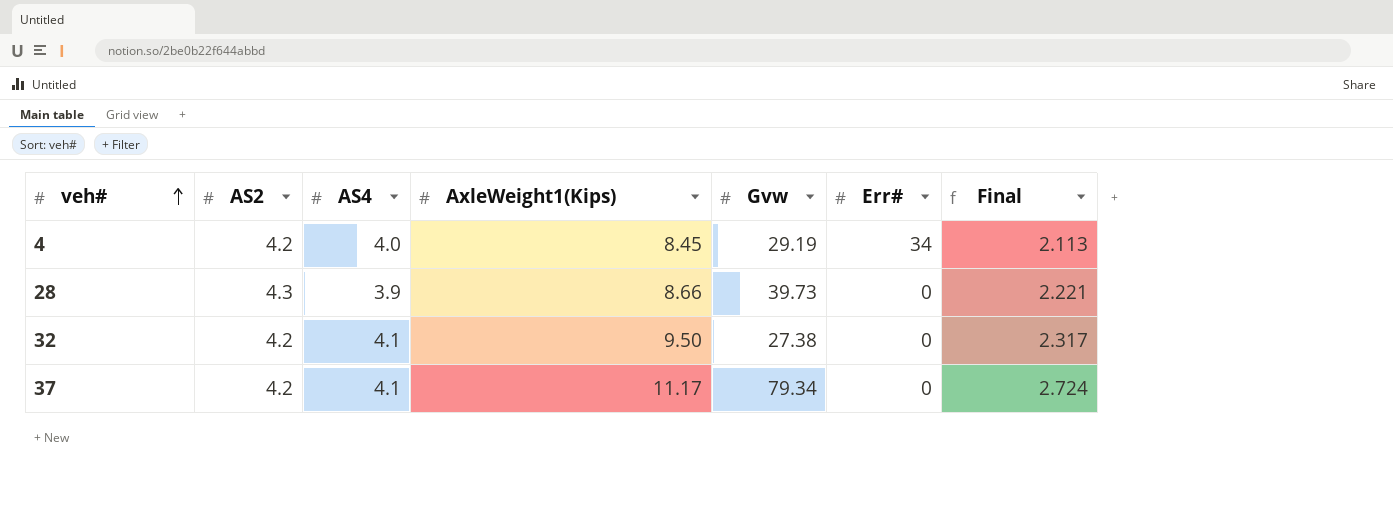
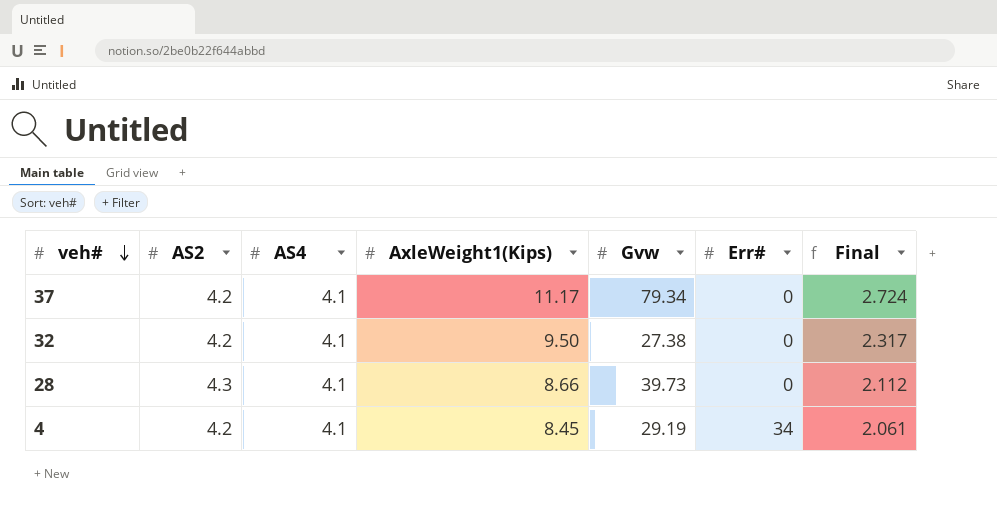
row order: veh# ascending -> veh# descending
28 | AS4: 3.9 -> 4.1
28 | Final: 2.221 -> 2.112
4 | AS4: 4.0 -> 4.1
4 | Final: 2.113 -> 2.061

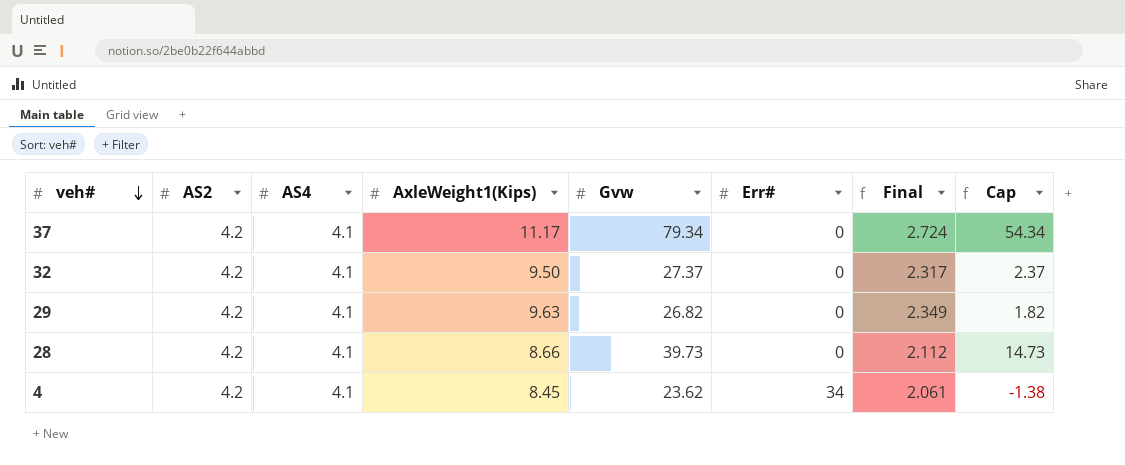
column Cap | formula: none -> [Gvw] - 25
32 | Gvw: 27.38 -> 27.37
row 29: none -> 4.2 | 4.1 | 9.63 | 26.82 | 0 | 2.349 | 1.82
28 | AS2: 4.3 -> 4.2
4 | Gvw: 29.19 -> 23.62

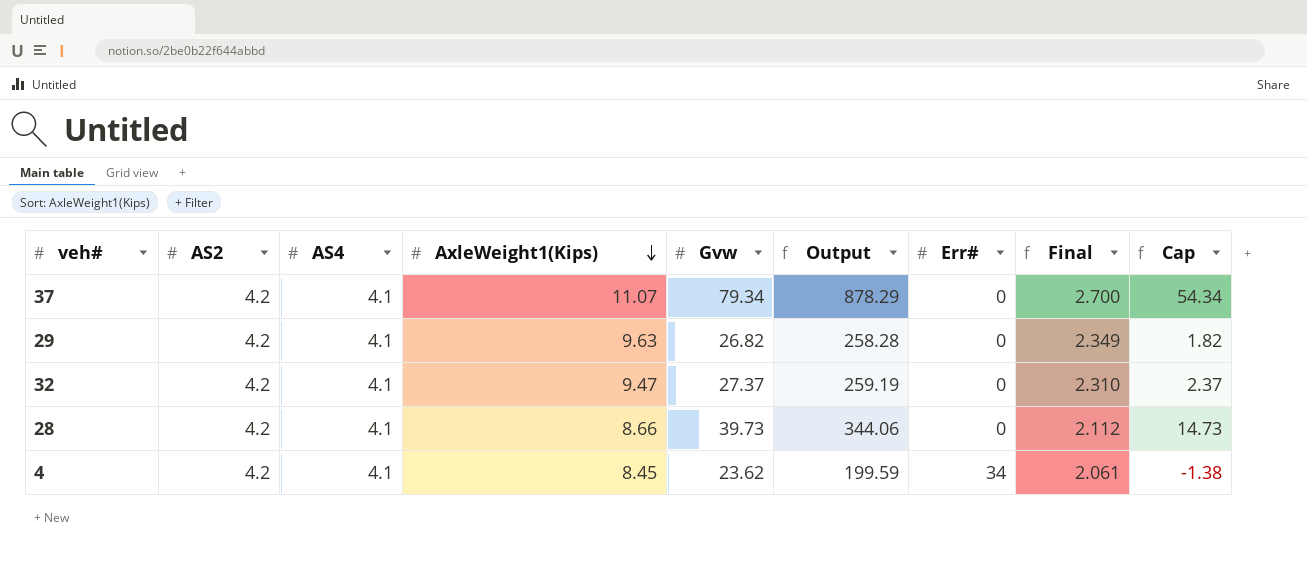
row order: veh# descending -> AxleWeight1(Kips) descending
column Output | formula: none -> [AxleWeight1(Kips)] * [Gvw]
37 | AxleWeight1(Kips): 11.17 -> 11.07
37 | Final: 2.724 -> 2.700
32 | AxleWeight1(Kips): 9.50 -> 9.47
32 | Final: 2.317 -> 2.310

